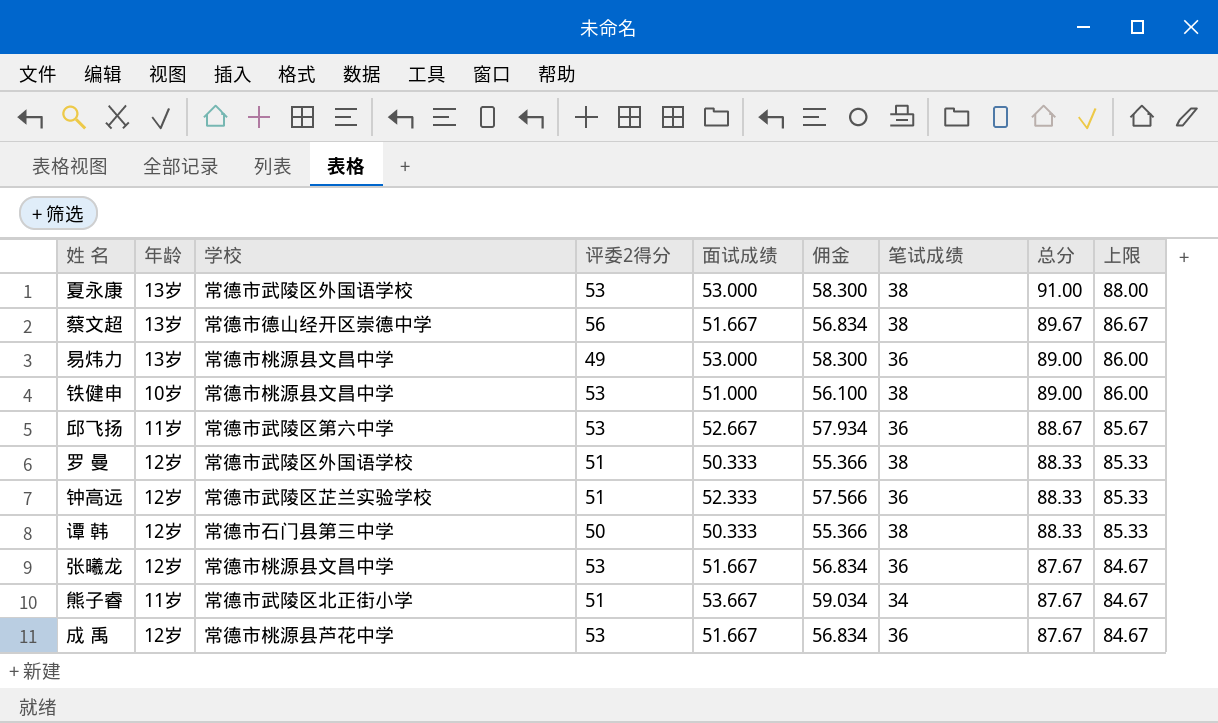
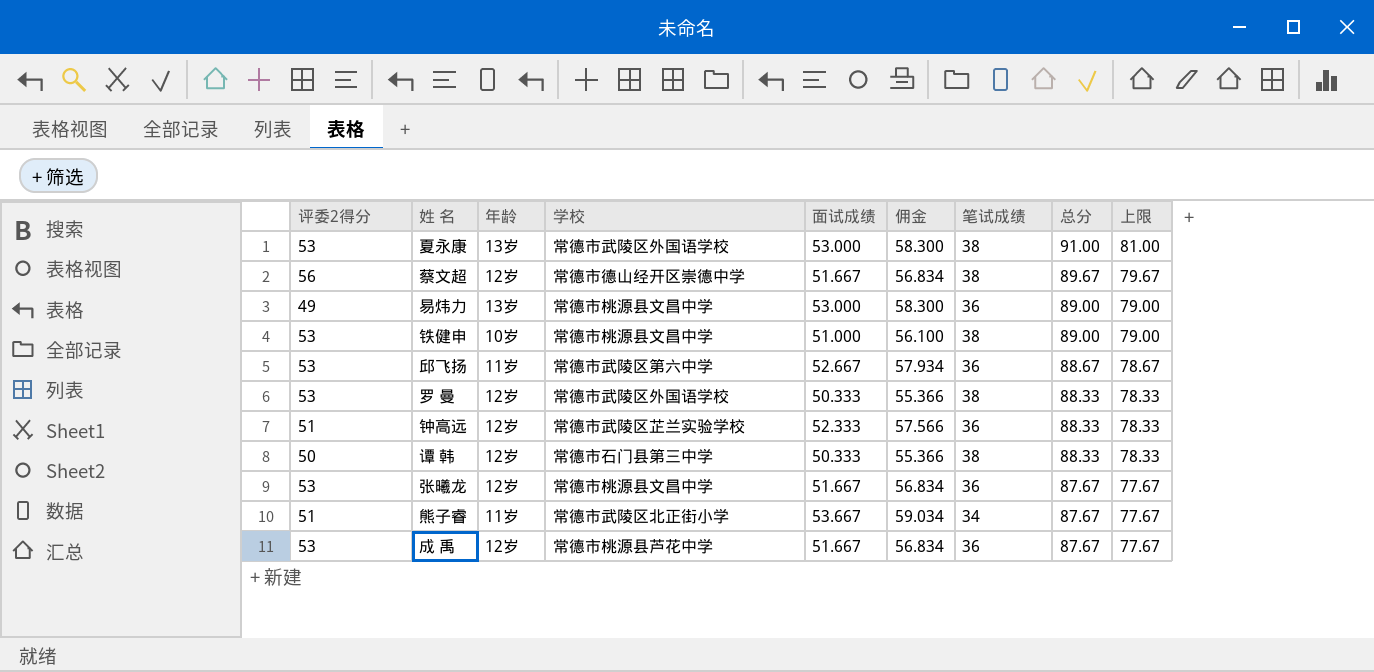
column 评委2得分 | position: 4 -> 1
column 上限 | formula: [总分] - 3 -> [总分] - 10
蔡文超 | 年龄: 13岁 -> 12岁
罗 曼 | 评委2得分: 51 -> 53

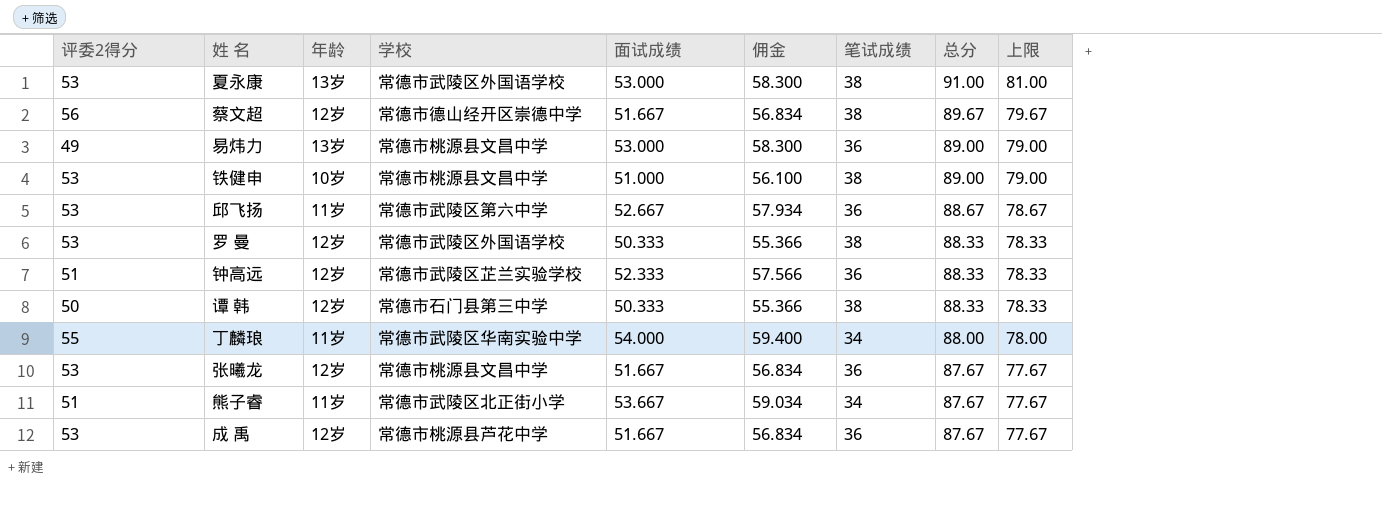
row 丁麟琅: none -> 55 | 11岁 | 常德市武陵区华南实验中学 | 54.000 | 59.400 | 34 | 88.00 | 78.00

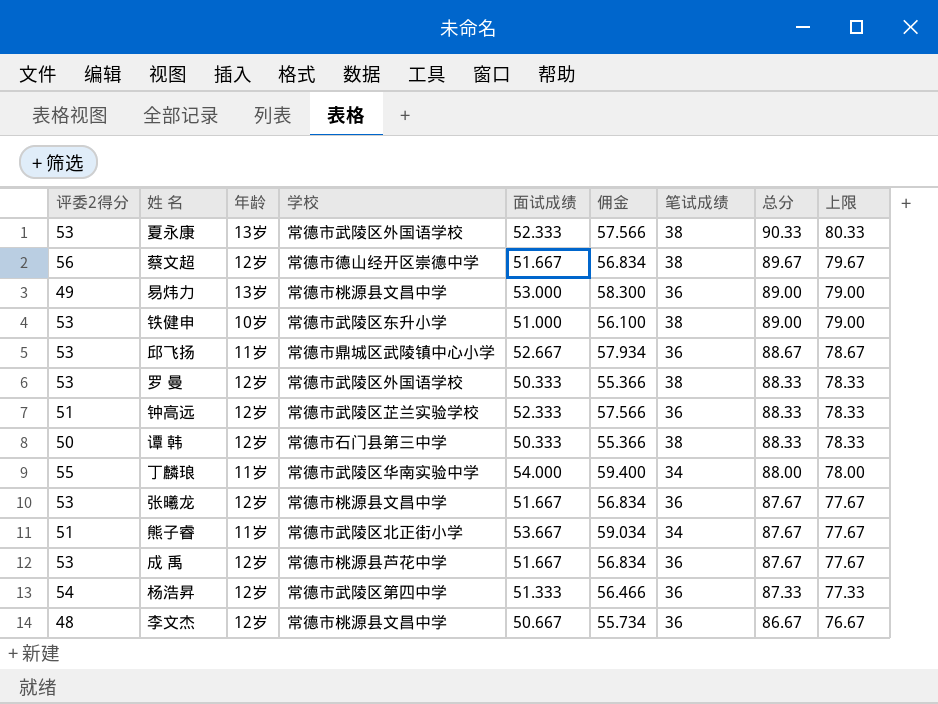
夏永康 | 面试成绩: 53.000 -> 52.333
夏永康 | 佣金: 58.300 -> 57.566
夏永康 | 总分: 91.00 -> 90.33
夏永康 | 上限: 81.00 -> 80.33
铁健申 | 学校: 常德市桃源县文昌中学 -> 常德市武陵区东升小学
邱飞扬 | 学校: 常德市武陵区第六中学 -> 常德市鼎城区武陵镇中心小学
row 杨浩昇: none -> 54 | 12岁 | 常德市武陵区第四中学 | 51.333 | 56.466 | 36 | 87.33 | 77.33
row 李文杰: none -> 48 | 12岁 | 常德市桃源县文昌中学 | 50.667 | 55.734 | 36 | 86.67 | 76.67

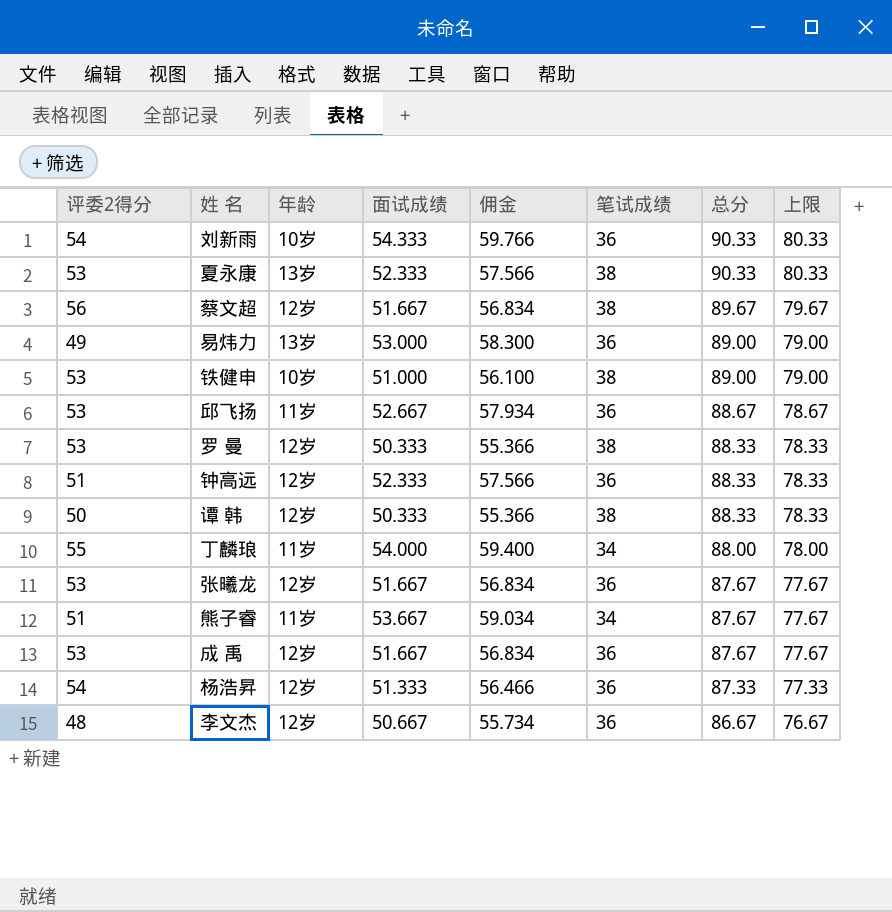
column 学校 | position: 4 -> none
row 刘新雨: none -> 54 | 10岁 | 54.333 | 59.766 | 36 | 90.33 | 80.33

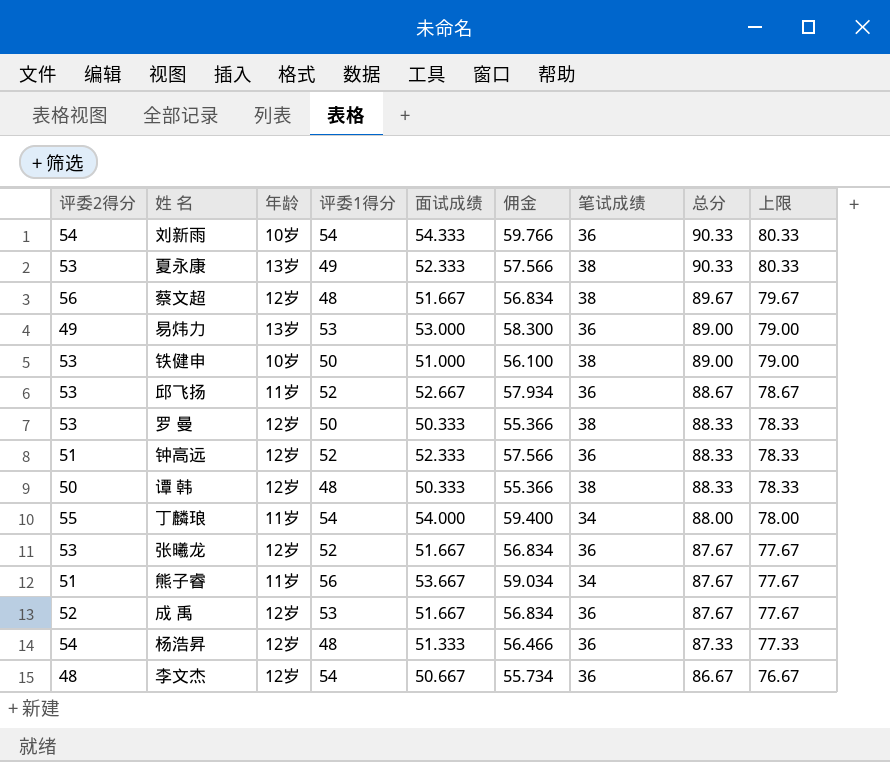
column 评委1得分 | position: none -> 4
成 禹 | 评委2得分: 53 -> 52

